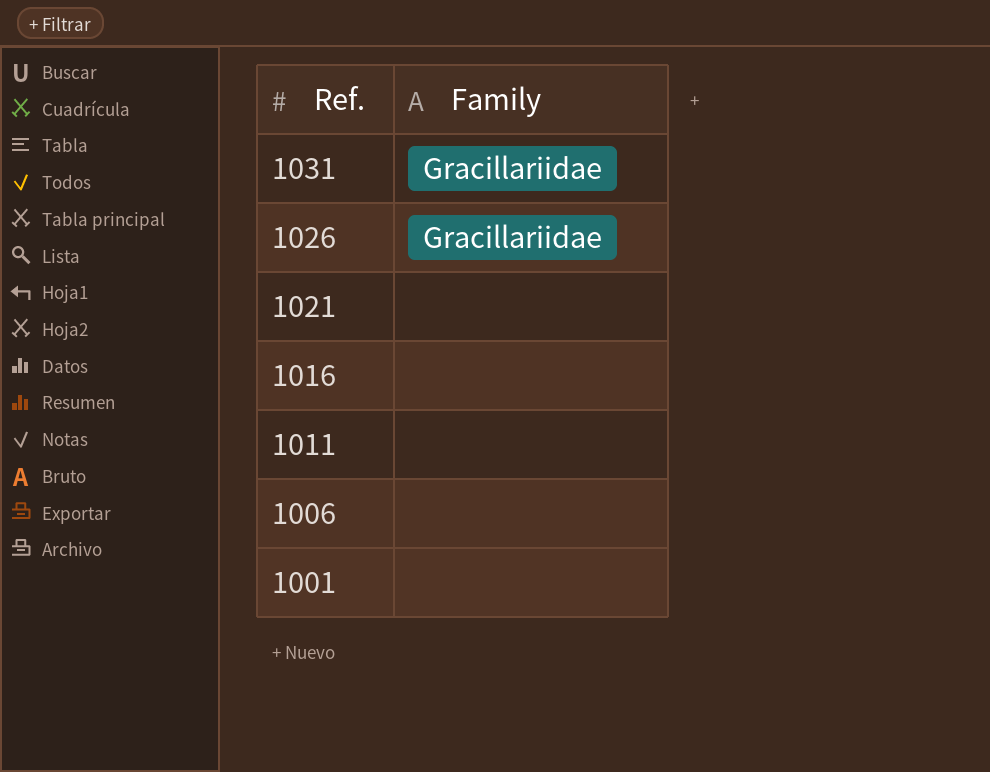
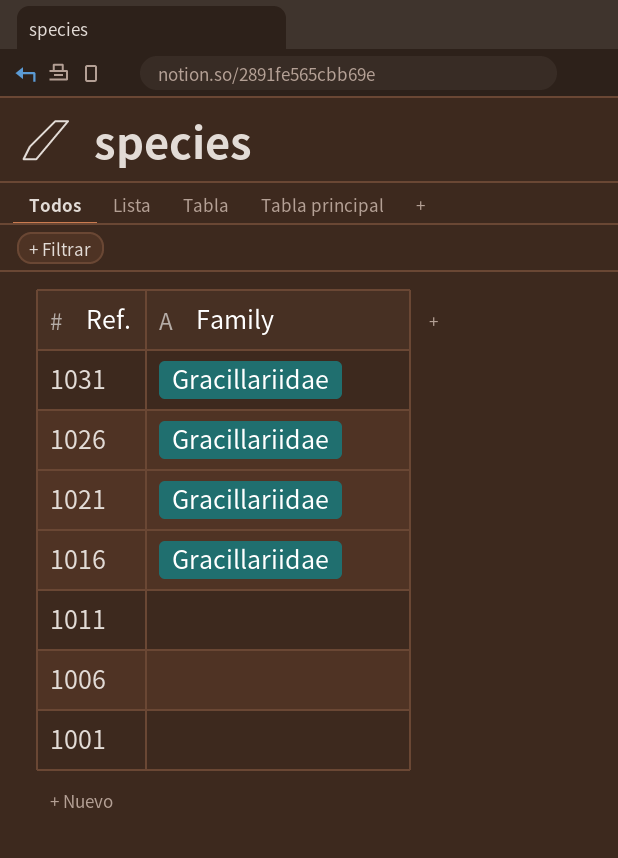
1021 | Family: none -> Gracillariidae
1016 | Family: none -> Gracillariidae

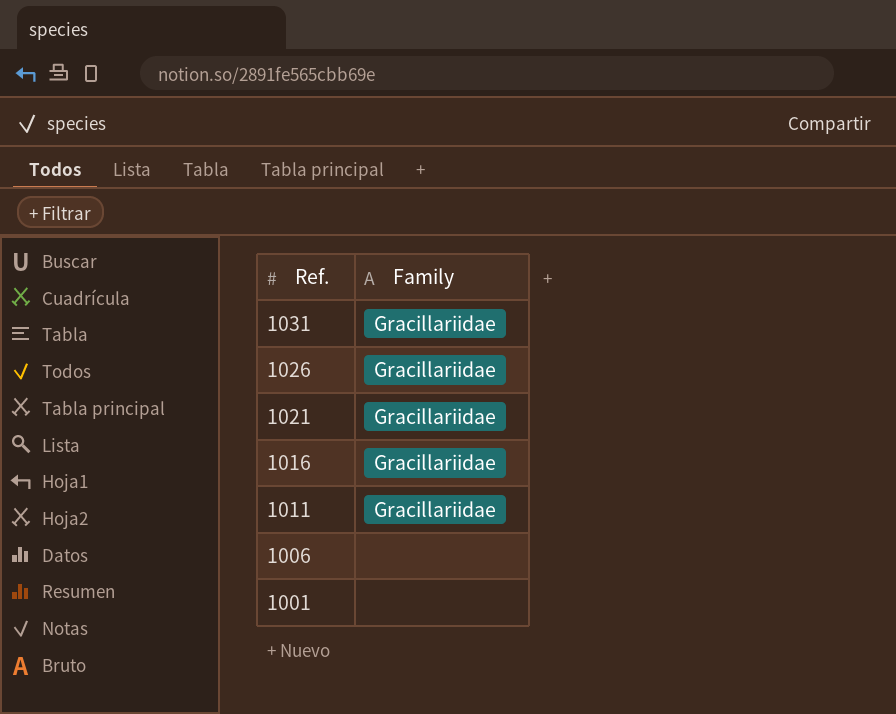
1011 | Family: none -> Gracillariidae

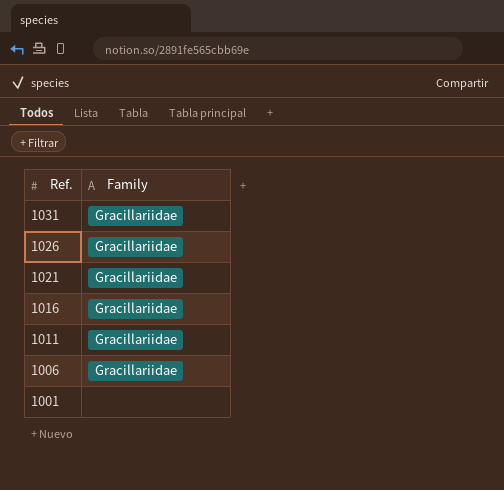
1006 | Family: none -> Gracillariidae

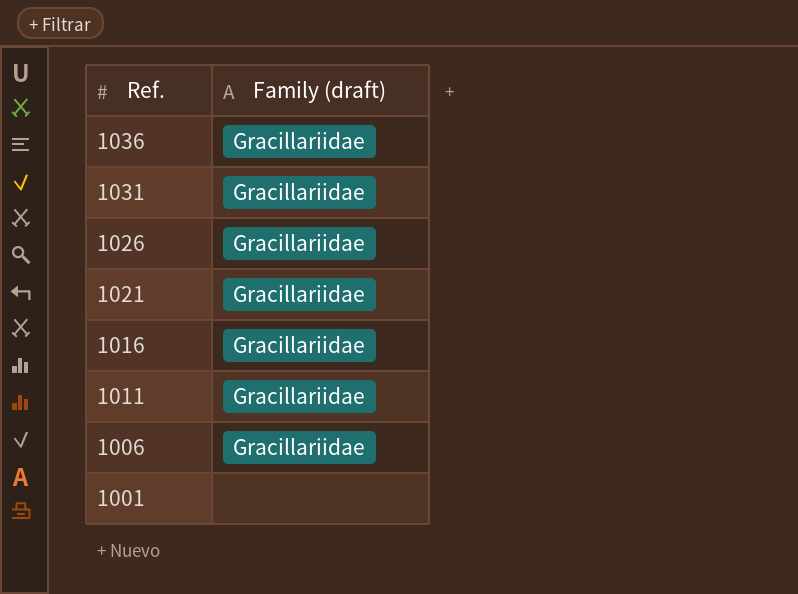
column name: Family -> Family (draft)
row 1036: none -> Gracillariidae

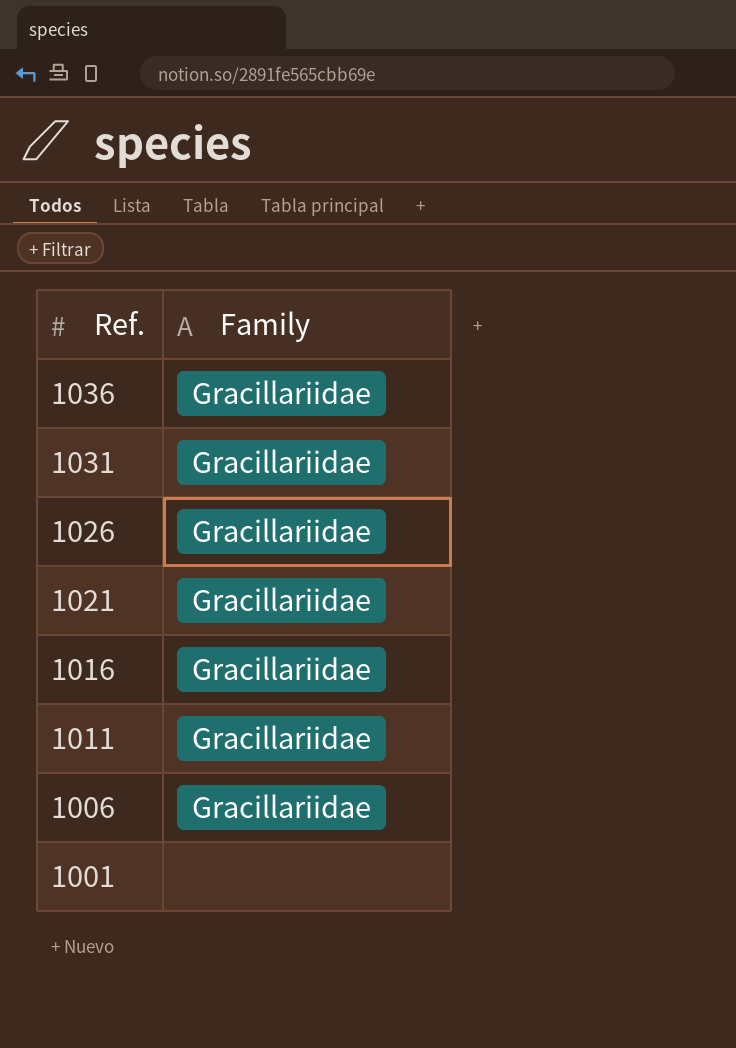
column name: Family (draft) -> Family

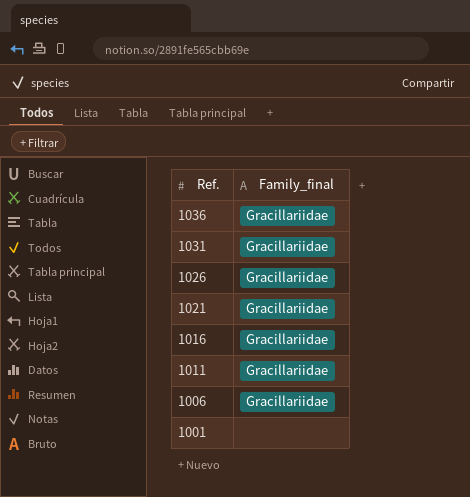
column name: Family -> Family_final

